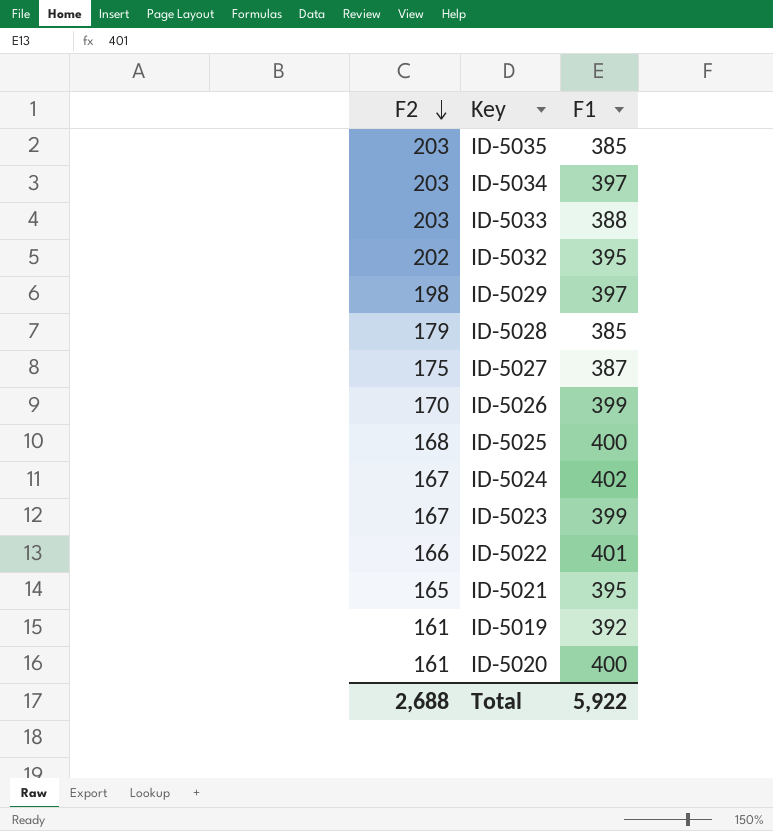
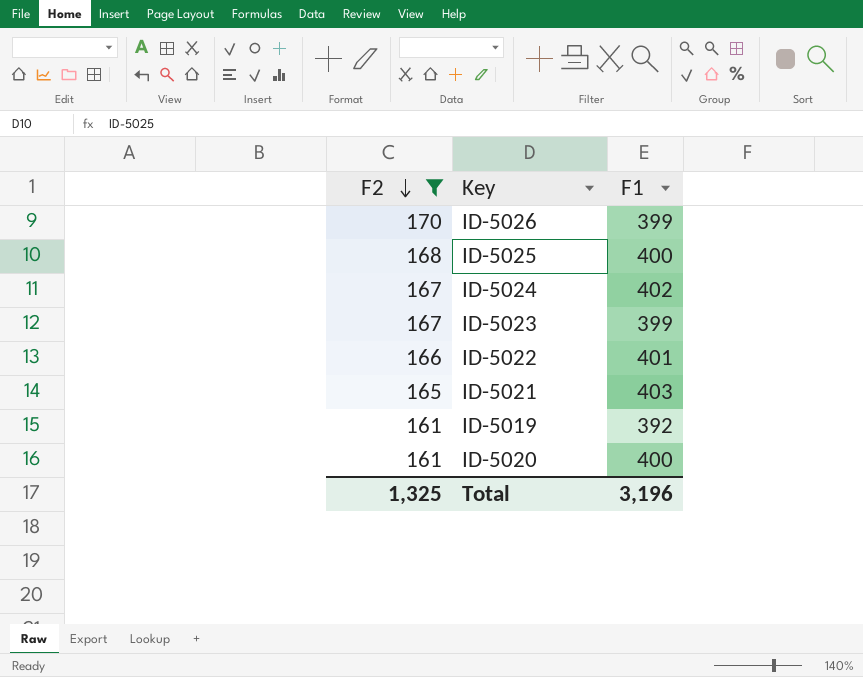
filter: none -> F2 <= 170
ID-5021 | F1: 395 -> 403
Total | F2: 2,688 -> 1,325
Total | F1: 5,922 -> 3,196

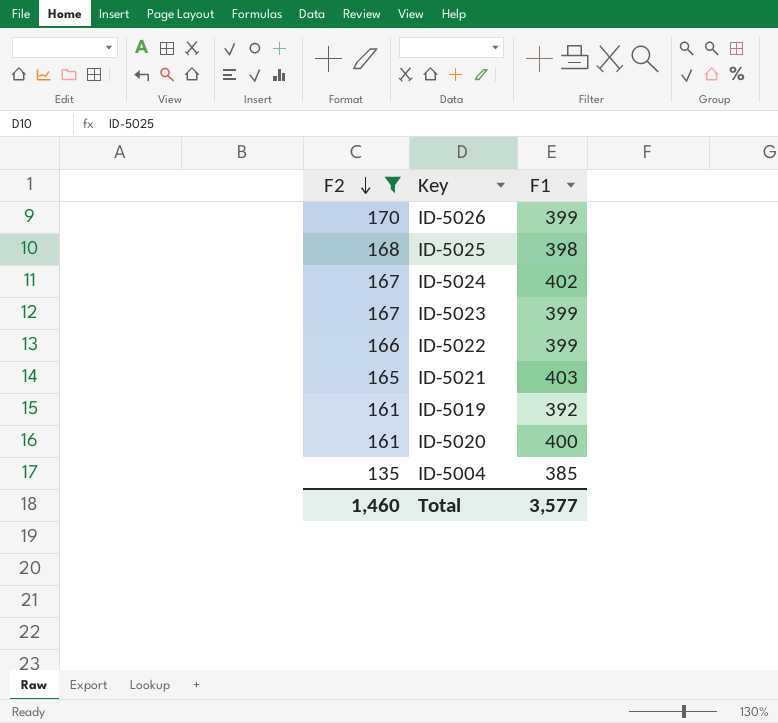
ID-5025 | F1: 400 -> 398
ID-5022 | F1: 401 -> 399
row ID-5004: none -> 135 | 385
Total | F2: 1,325 -> 1,460
Total | F1: 3,196 -> 3,577

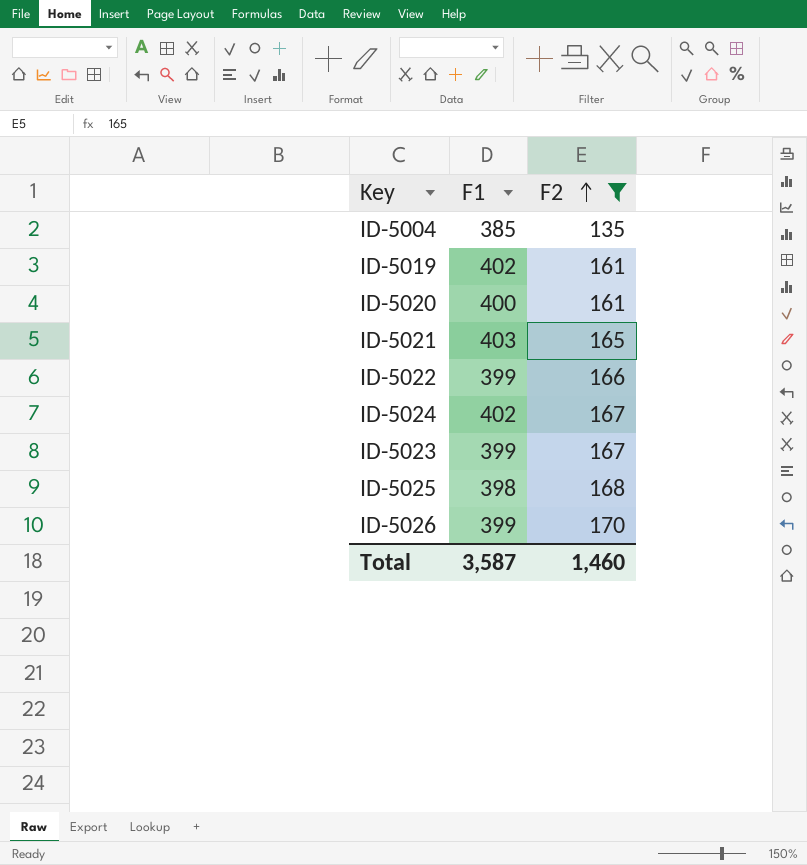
row order: F2 descending -> F2 ascending
column F2 | position: 1 -> 3
ID-5019 | F1: 392 -> 402
Total | F1: 3,577 -> 3,587

